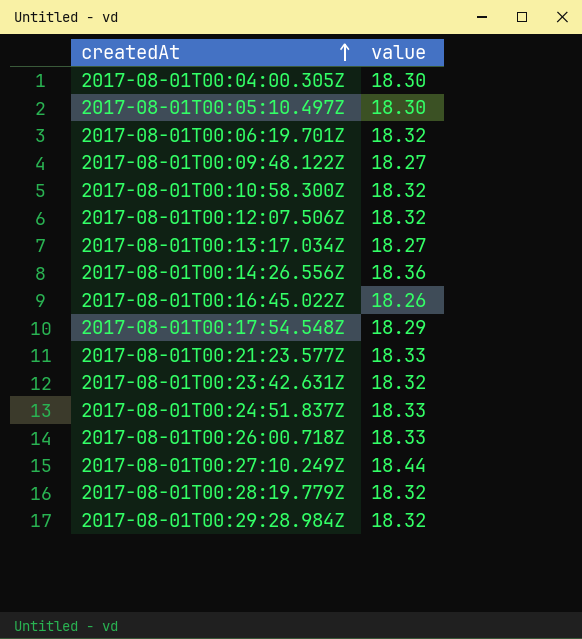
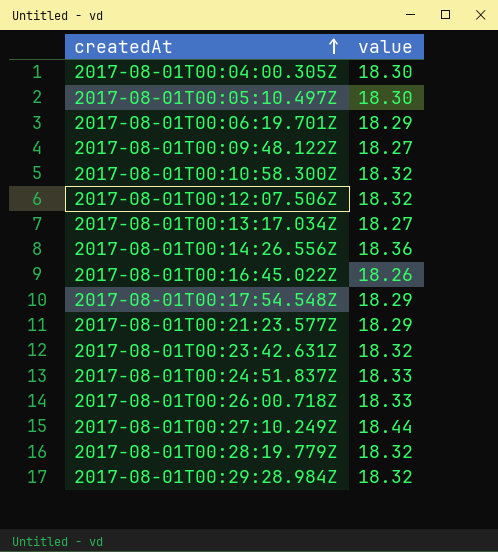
2017-08-01T00:06:19.701Z | value: 18.32 -> 18.29
2017-08-01T00:21:23.577Z | value: 18.33 -> 18.29

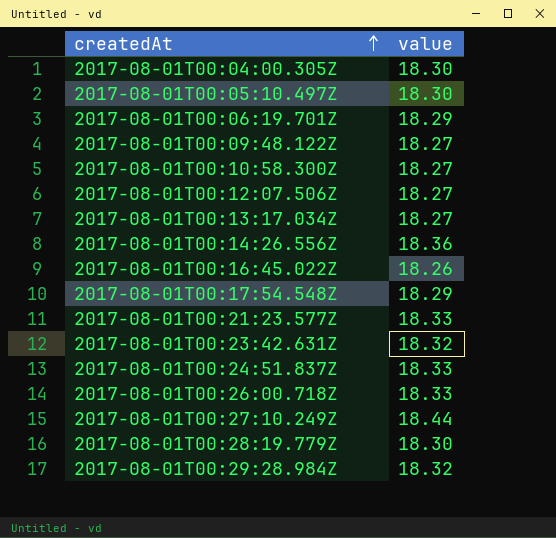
2017-08-01T00:10:58.300Z | value: 18.32 -> 18.27
2017-08-01T00:12:07.506Z | value: 18.32 -> 18.27
2017-08-01T00:21:23.577Z | value: 18.29 -> 18.33
2017-08-01T00:28:19.779Z | value: 18.32 -> 18.30

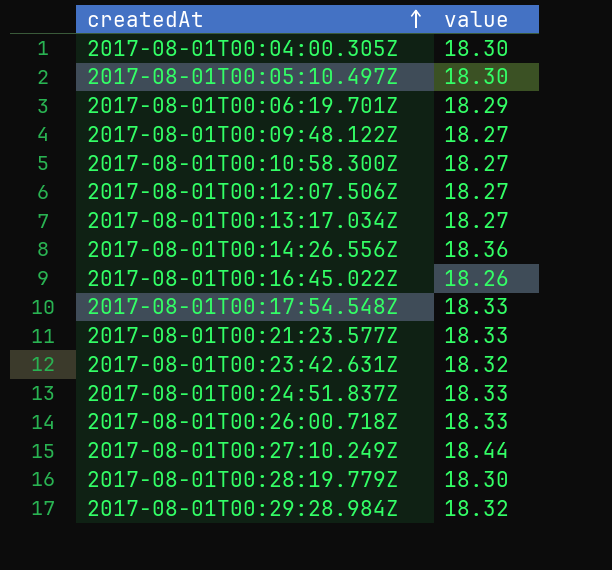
2017-08-01T00:17:54.548Z | value: 18.29 -> 18.33

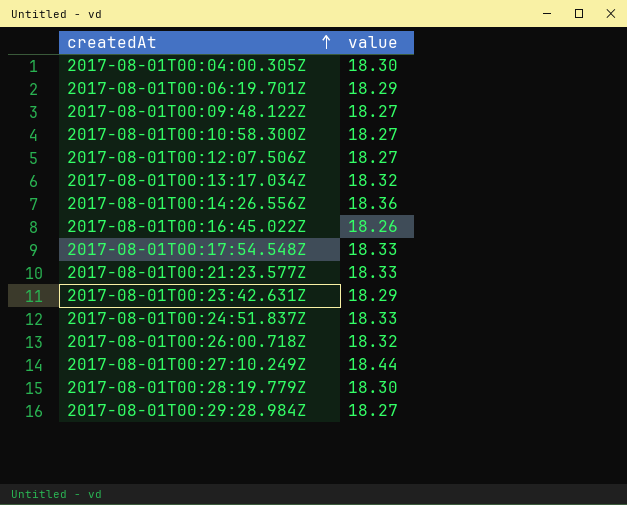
row 2017-08-01T00:05:10.497Z: 18.30 -> none
2017-08-01T00:13:17.034Z | value: 18.27 -> 18.32
2017-08-01T00:23:42.631Z | value: 18.32 -> 18.29
2017-08-01T00:26:00.718Z | value: 18.33 -> 18.32
2017-08-01T00:29:28.984Z | value: 18.32 -> 18.27

